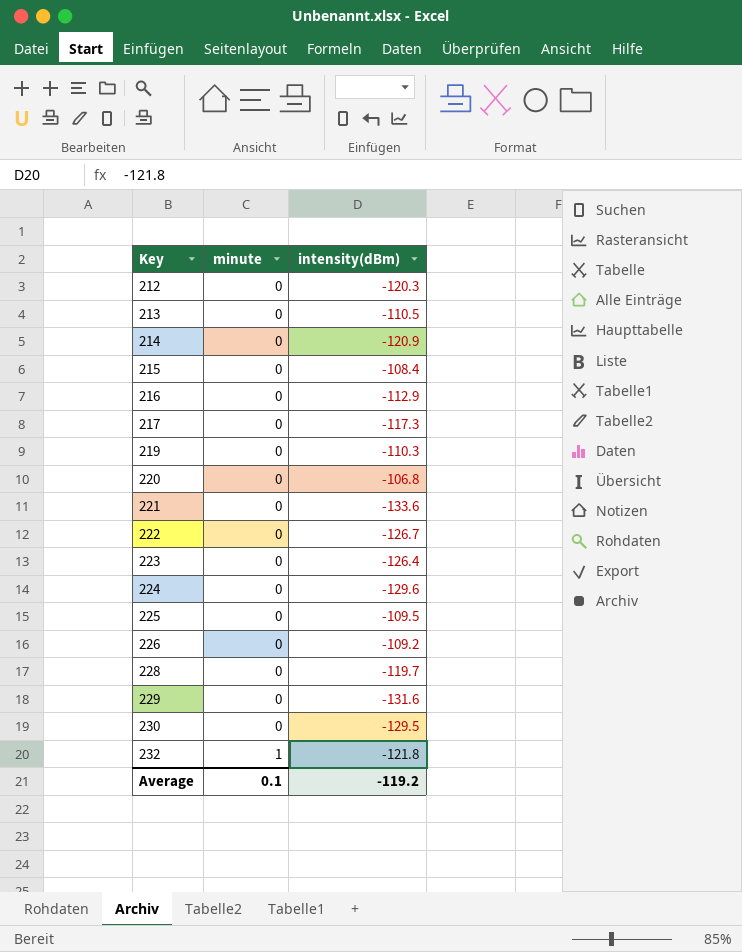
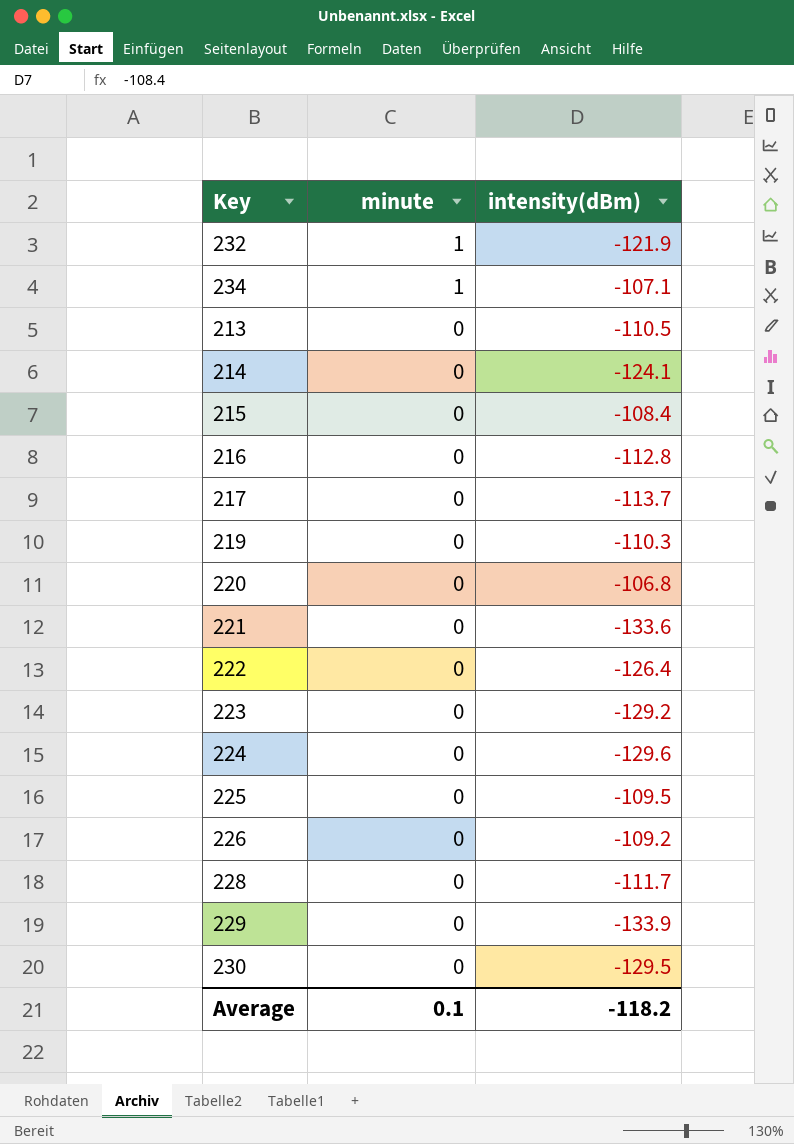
row order: Key ascending -> minute descending
row 212: 0 | -120.3 -> none
232 | intensity(dBm): -121.8 -> -121.9
row 234: none -> 1 | -107.1
214 | intensity(dBm): -120.9 -> -124.1
216 | intensity(dBm): -112.9 -> -112.8
217 | intensity(dBm): -117.3 -> -113.7
222 | intensity(dBm): -126.7 -> -126.4
223 | intensity(dBm): -126.4 -> -129.2
228 | intensity(dBm): -119.7 -> -111.7
229 | intensity(dBm): -131.6 -> -133.9
Average | intensity(dBm): -119.2 -> -118.2

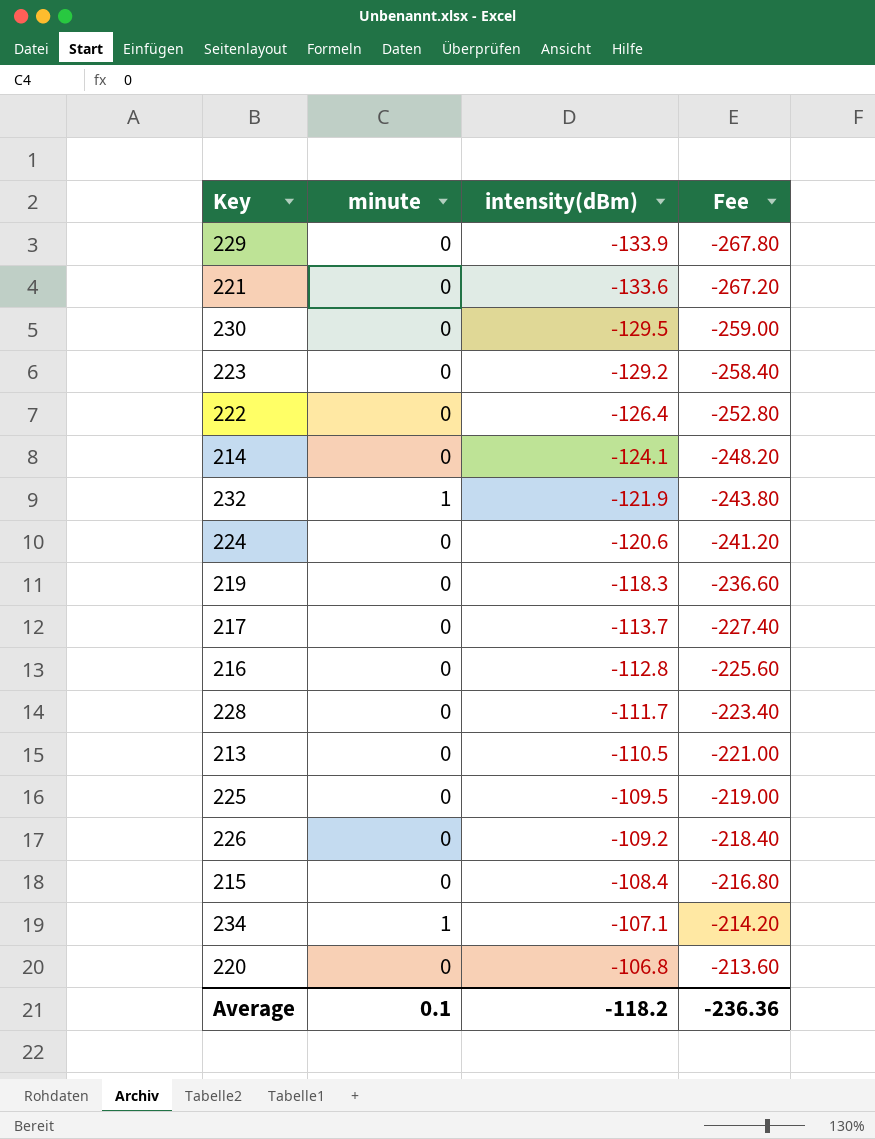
row order: minute descending -> intensity(dBm) ascending
column Fee | formula: none -> [intensity(dBm)] * 2
224 | intensity(dBm): -129.6 -> -120.6
219 | intensity(dBm): -110.3 -> -118.3

